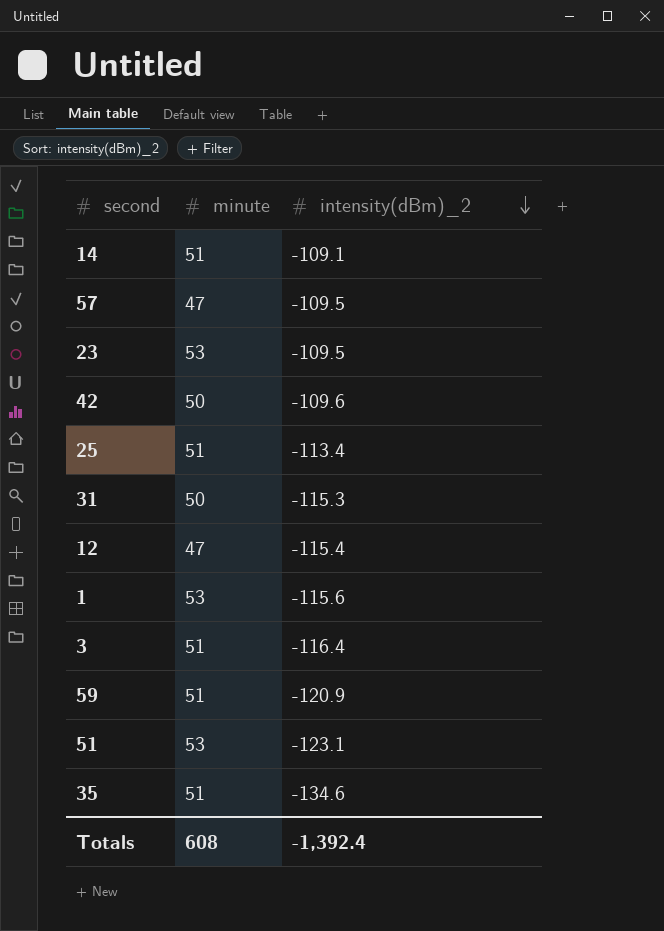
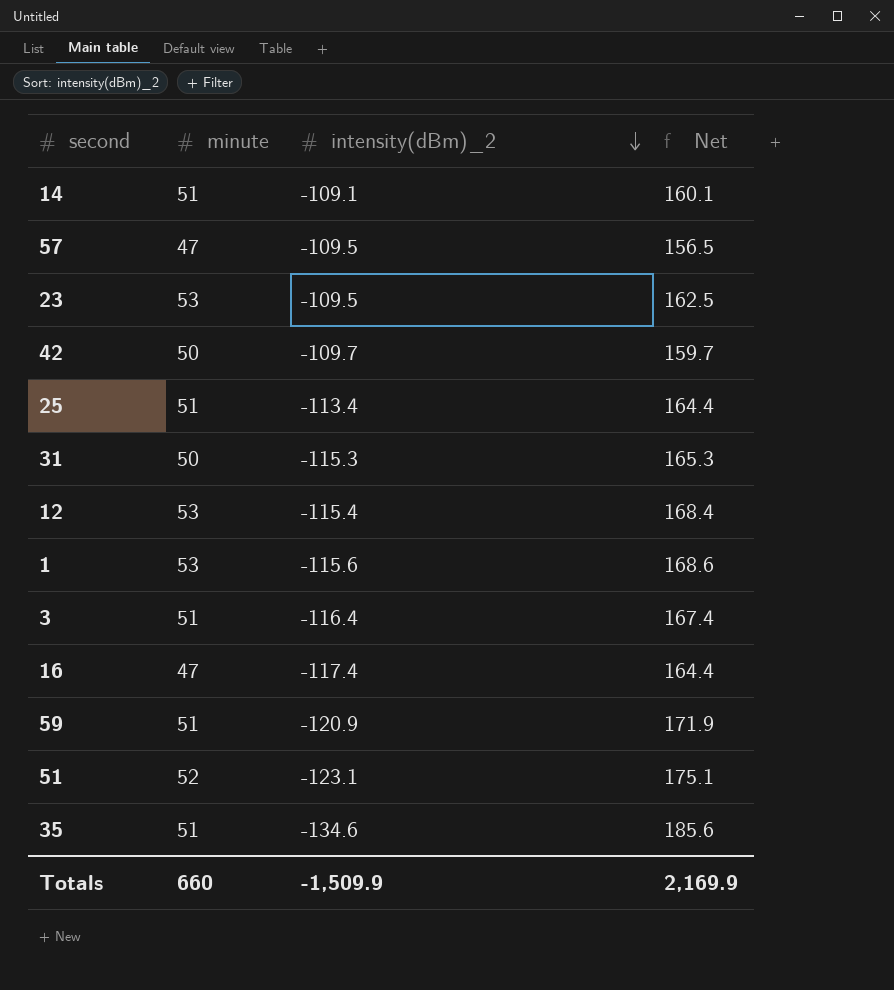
column Net | formula: none -> [minute] - [intensity(dBm)_2]
42 | intensity(dBm)_2: -109.6 -> -109.7
12 | minute: 47 -> 53
row 16: none -> 47 | -117.4 | 164.4
51 | minute: 53 -> 52
Totals | minute: 608 -> 660
Totals | intensity(dBm)_2: -1,392.4 -> -1,509.9

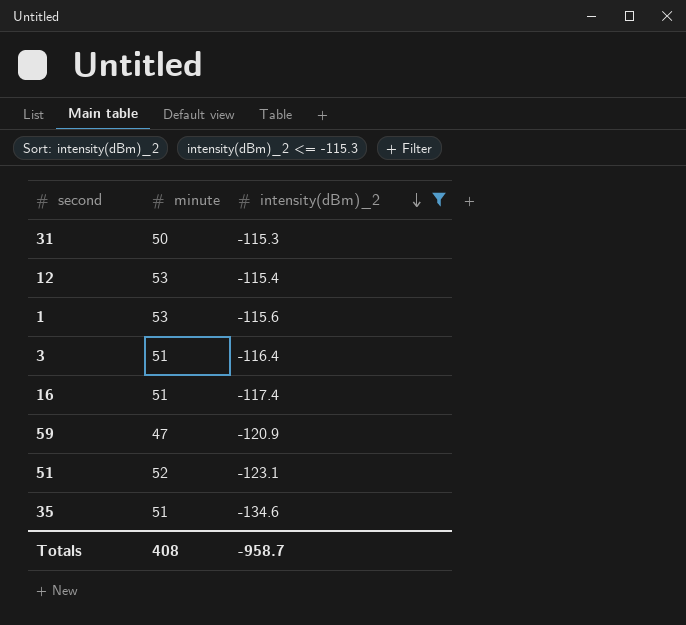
filter: none -> intensity(dBm)_2 <= -115.3
column Net | formula: [minute] - [intensity(dBm)_2] -> none
16 | minute: 47 -> 51
59 | minute: 51 -> 47
Totals | minute: 660 -> 408
Totals | intensity(dBm)_2: -1,509.9 -> -958.7

